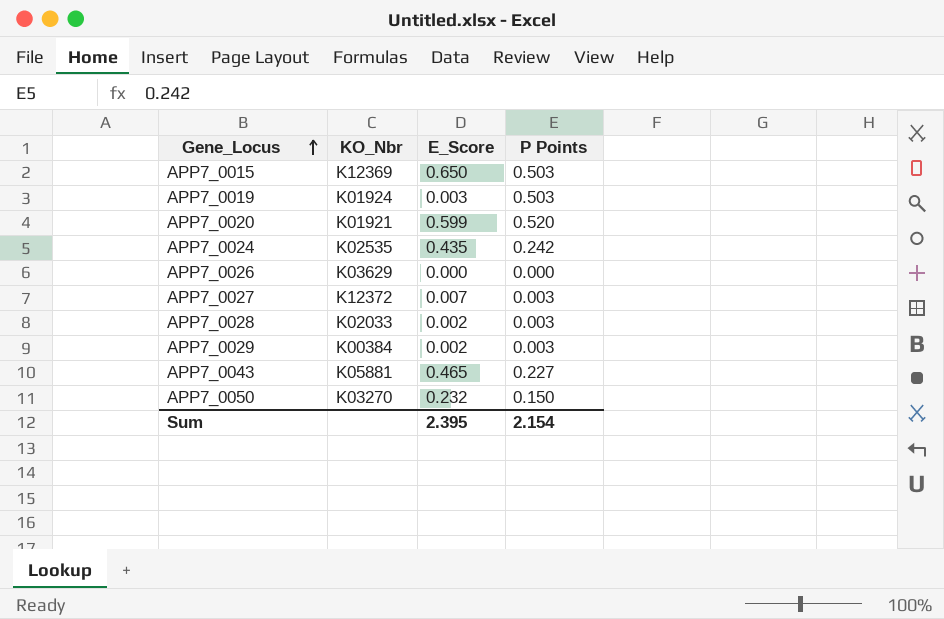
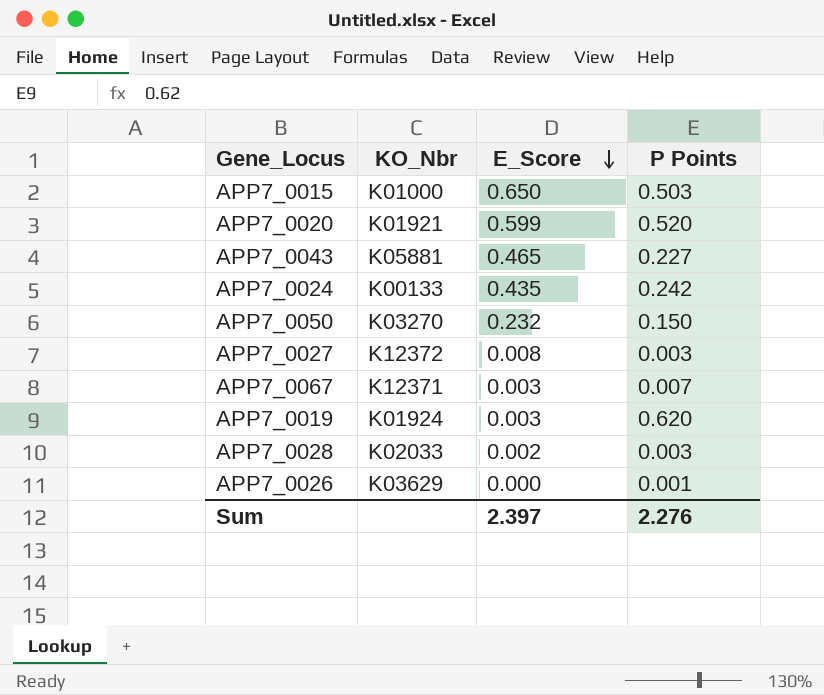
row order: Gene_Locus ascending -> E_Score descending
row APP7_0029: K00384 | 0.002 | 0.003 -> none
APP7_0015 | KO_Nbr: K12369 -> K01000
APP7_0024 | KO_Nbr: K02535 -> K00133
APP7_0027 | E_Score: 0.007 -> 0.008
row APP7_0067: none -> K12371 | 0.003 | 0.007
APP7_0019 | P Points: 0.503 -> 0.620
APP7_0026 | P Points: 0.000 -> 0.001
Sum | E_Score: 2.395 -> 2.397
Sum | P Points: 2.154 -> 2.276

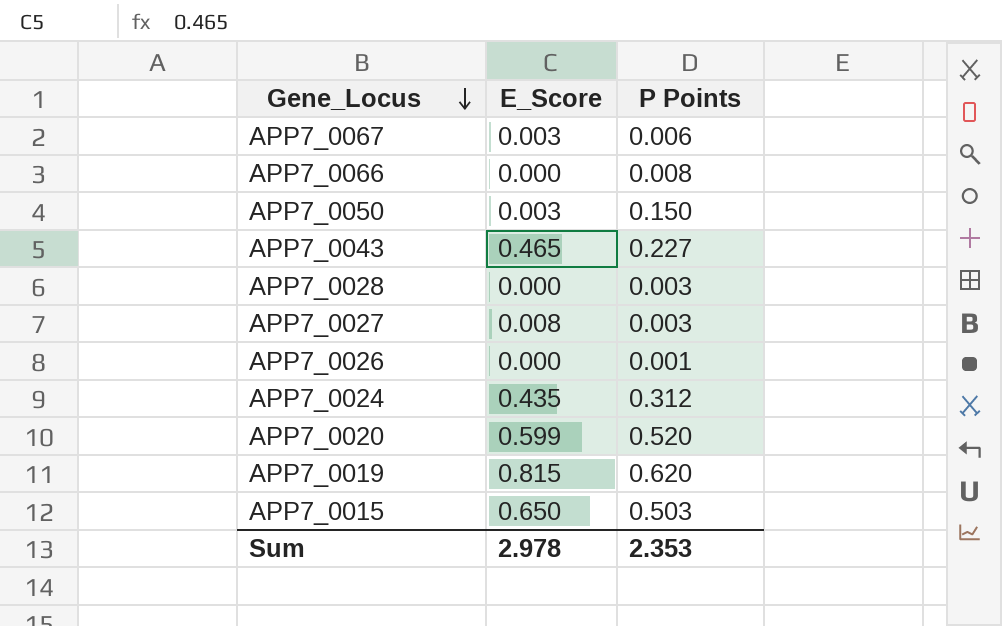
row order: E_Score descending -> Gene_Locus descending
column KO_Nbr | position: 2 -> none
APP7_0067 | P Points: 0.007 -> 0.006
row APP7_0066: none -> 0.000 | 0.008
APP7_0050 | E_Score: 0.232 -> 0.003
APP7_0028 | E_Score: 0.002 -> 0.000
APP7_0024 | P Points: 0.242 -> 0.312
APP7_0019 | E_Score: 0.003 -> 0.815
Sum | E_Score: 2.397 -> 2.978
Sum | P Points: 2.276 -> 2.353

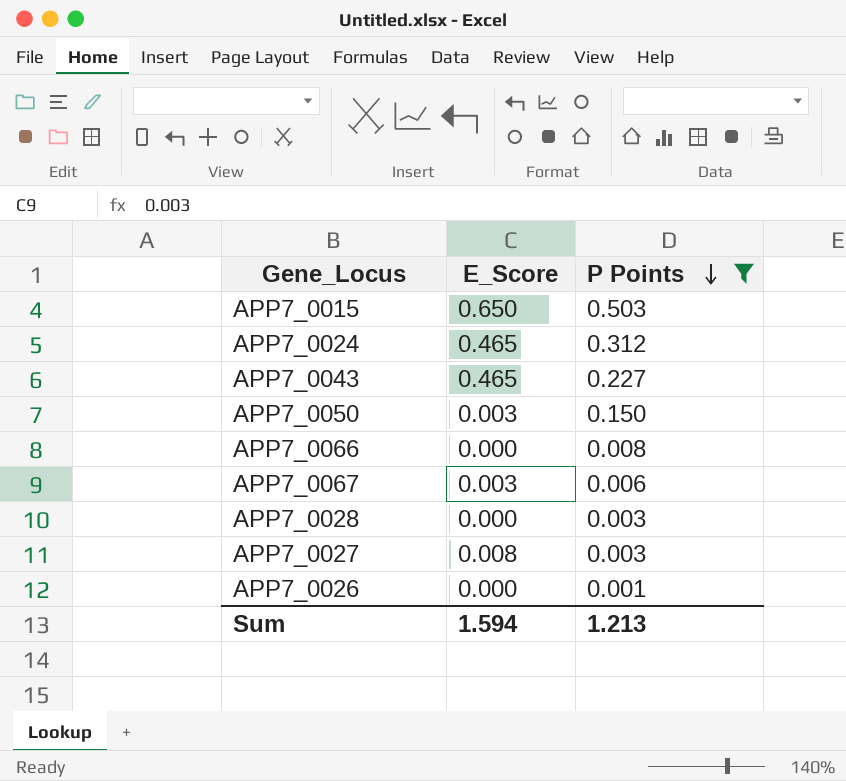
filter: none -> P Points <= 0.503
row order: Gene_Locus descending -> P Points descending
APP7_0024 | E_Score: 0.435 -> 0.465
Sum | E_Score: 2.978 -> 1.594
Sum | P Points: 2.353 -> 1.213

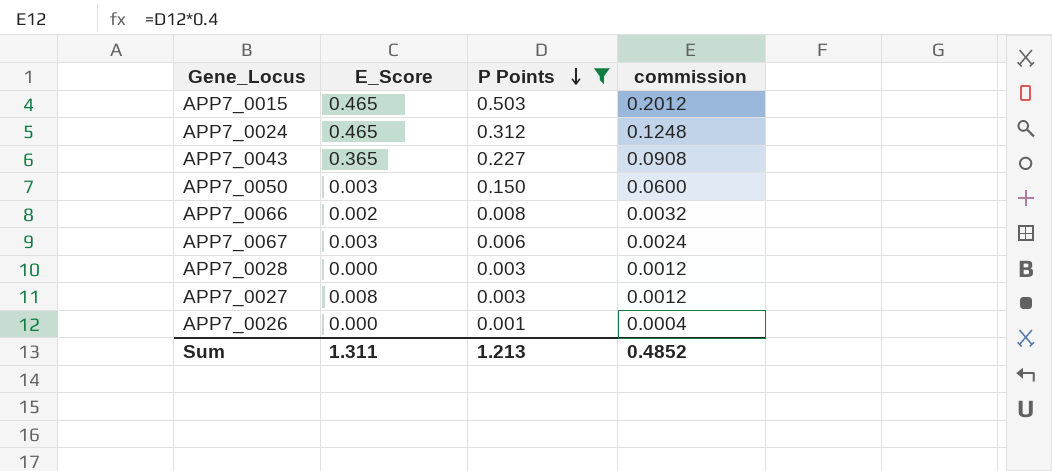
column commission | formula: none -> [P Points] * 0.4
APP7_0015 | E_Score: 0.650 -> 0.465
APP7_0043 | E_Score: 0.465 -> 0.365
APP7_0066 | E_Score: 0.000 -> 0.002
Sum | E_Score: 1.594 -> 1.311

